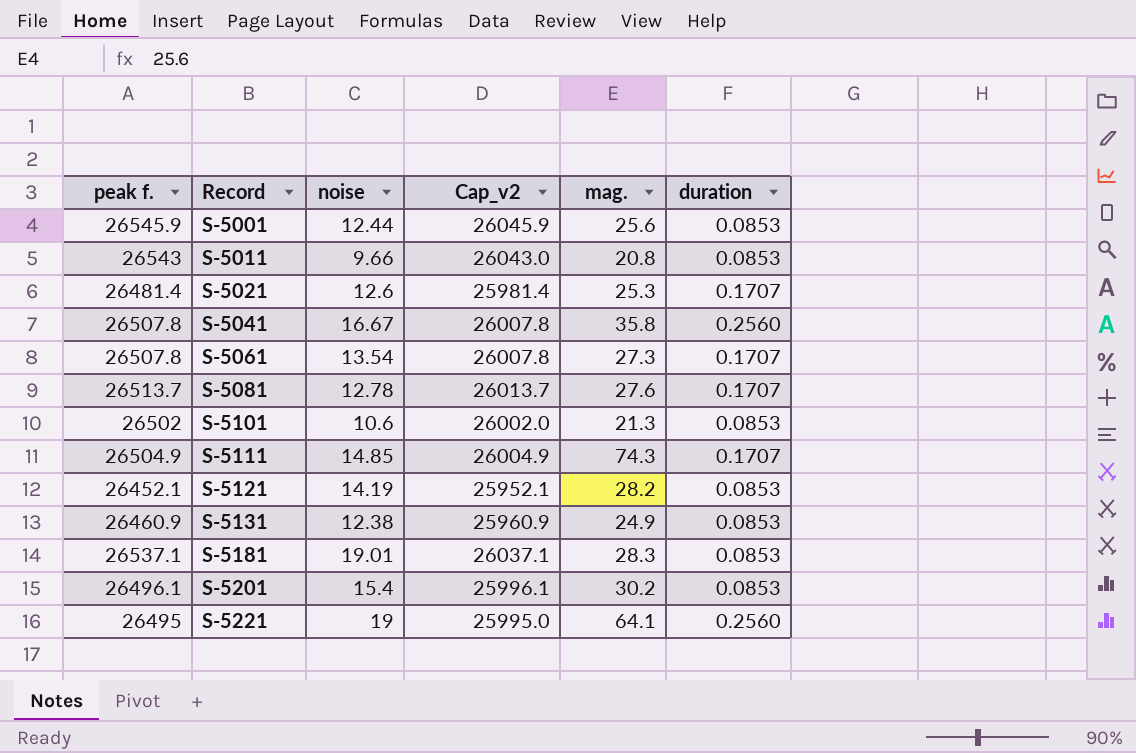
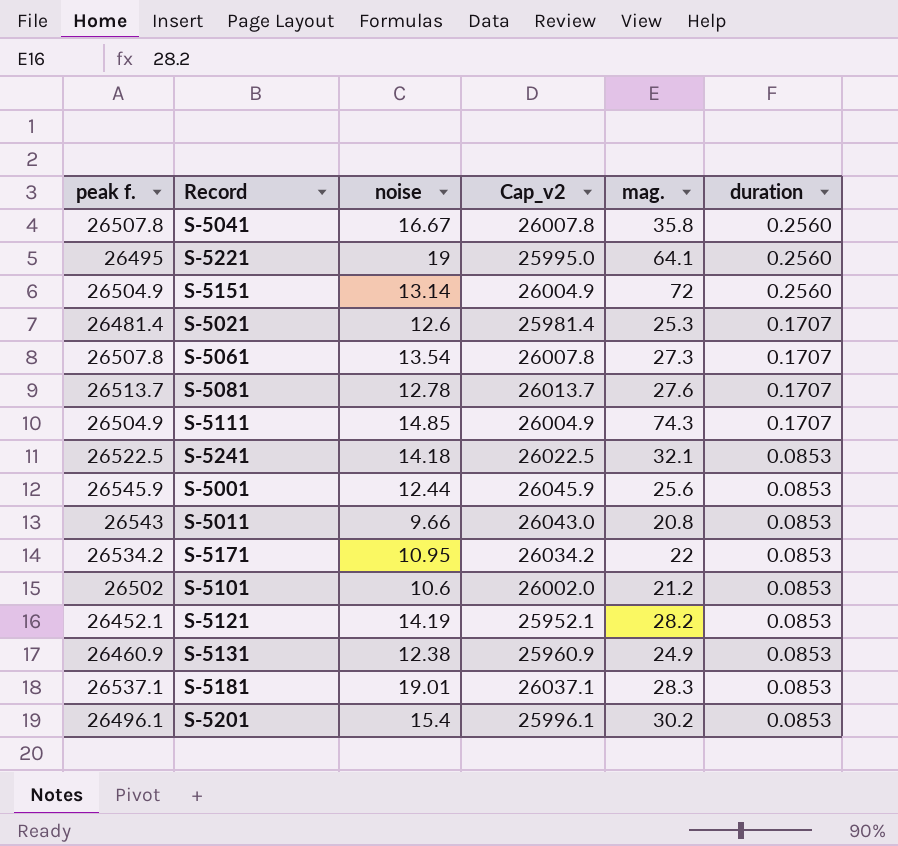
row order: Record ascending -> duration descending
row S-5151: none -> 26504.9 | 13.14 | 26004.9 | 72 | 0.2560
row S-5241: none -> 26522.5 | 14.18 | 26022.5 | 32.1 | 0.0853
row S-5171: none -> 26534.2 | 10.95 | 26034.2 | 22 | 0.0853
S-5101 | mag.: 21.3 -> 21.2

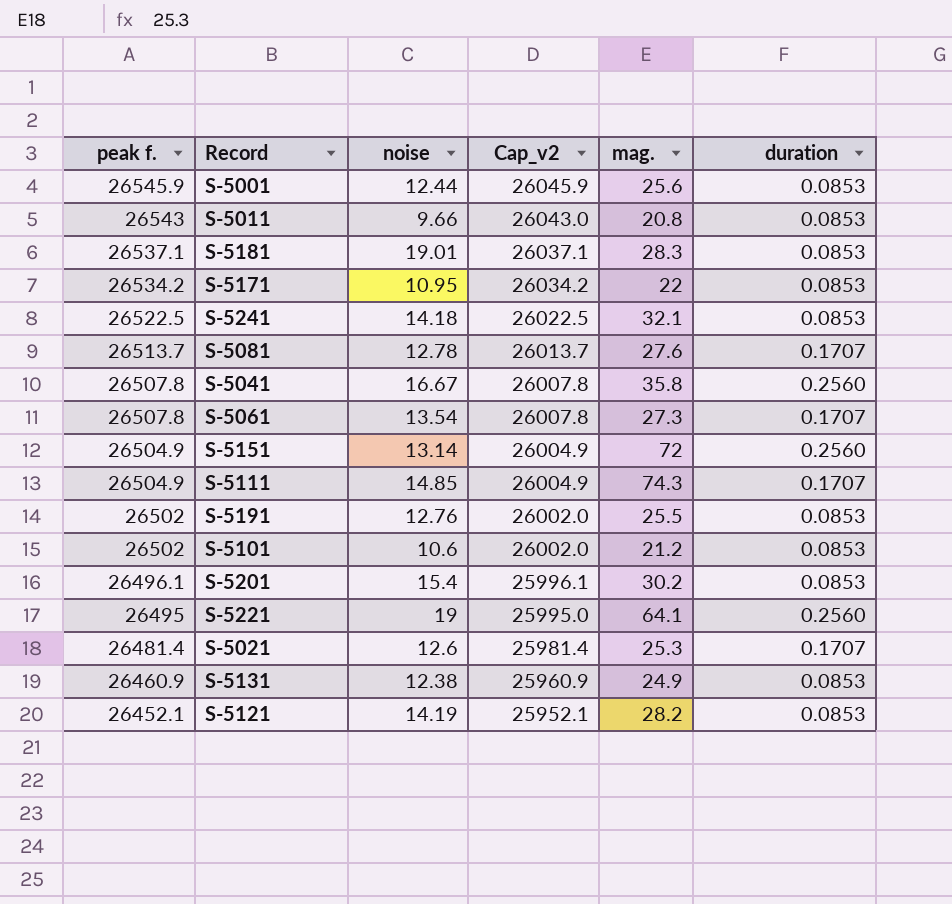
row order: duration descending -> peak f. descending
row S-5191: none -> 26502 | 12.76 | 26002.0 | 25.5 | 0.0853

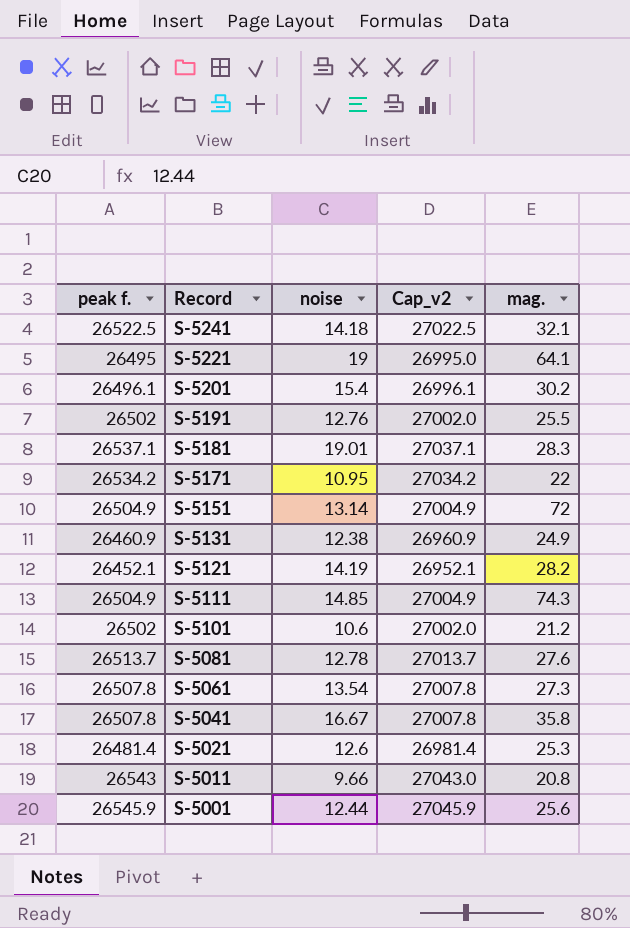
row order: peak f. descending -> Record descending
column duration | position: 6 -> none
column Cap_v2 | formula: [peak f.] - 500 -> [peak f.] + 500

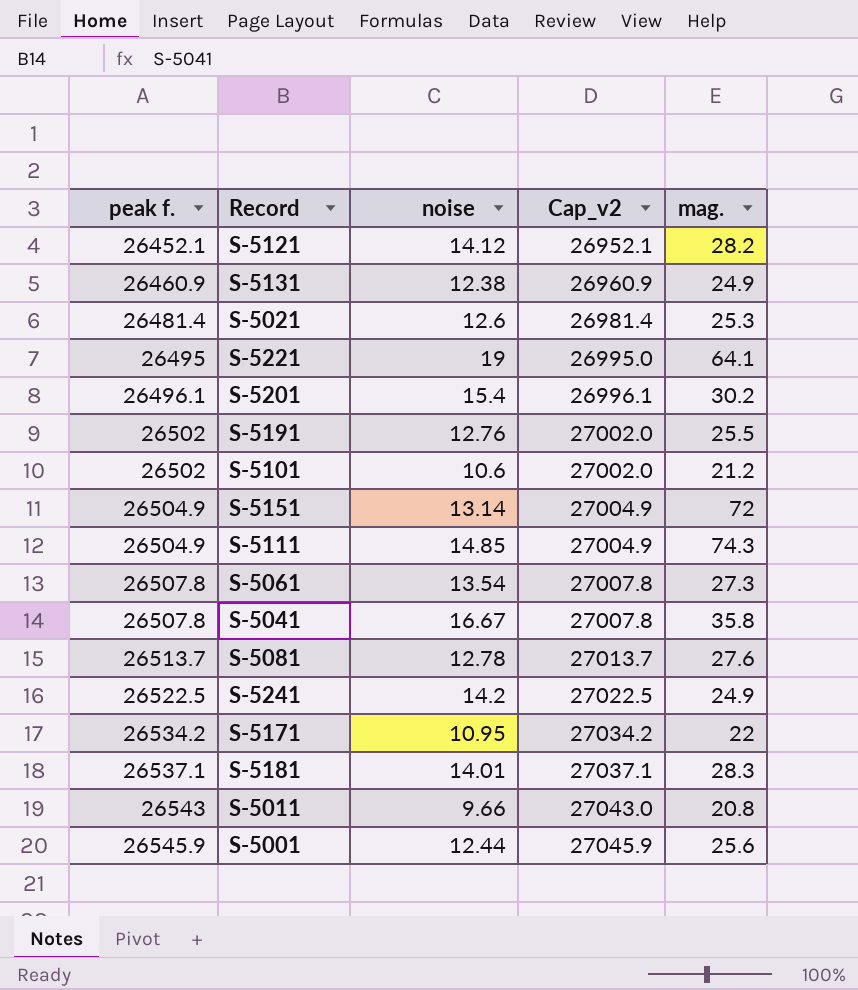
row order: Record descending -> peak f. ascending
S-5121 | noise: 14.19 -> 14.12
S-5241 | noise: 14.18 -> 14.2
S-5241 | mag.: 32.1 -> 24.9
S-5181 | noise: 19.01 -> 14.01

